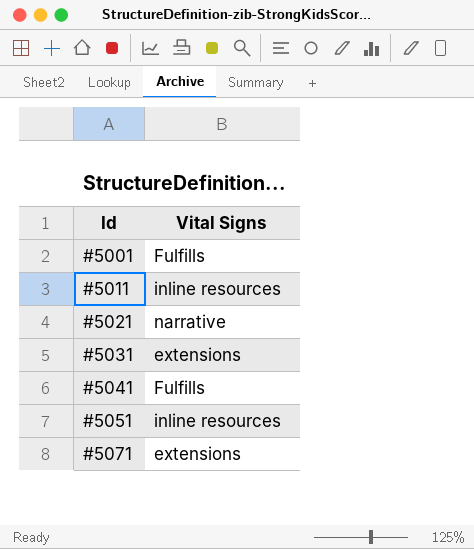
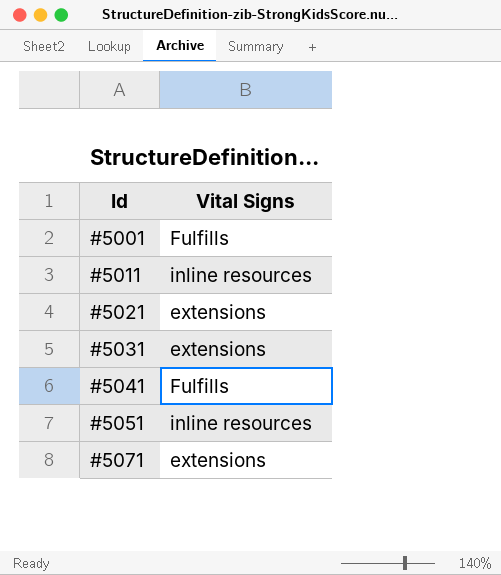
#5021 | Vital Signs: narrative -> extensions

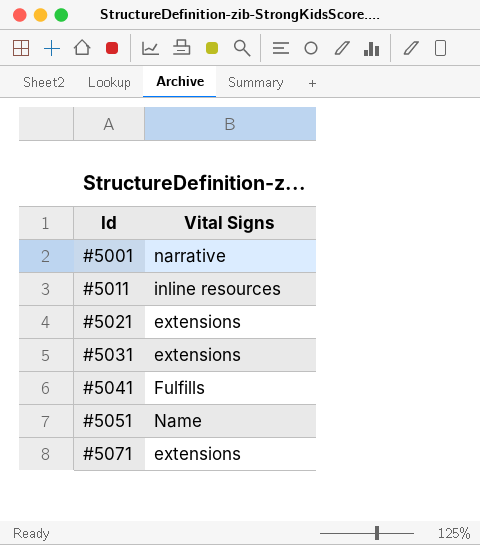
#5001 | Vital Signs: Fulfills -> narrative
#5051 | Vital Signs: inline resources -> Name

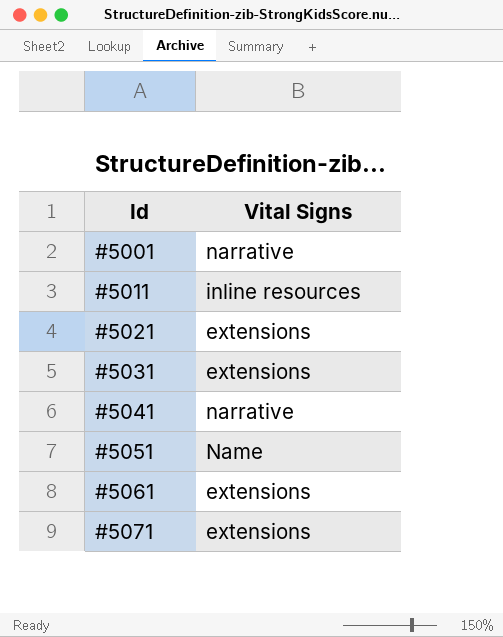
#5041 | Vital Signs: Fulfills -> narrative
row #5061: none -> extensions

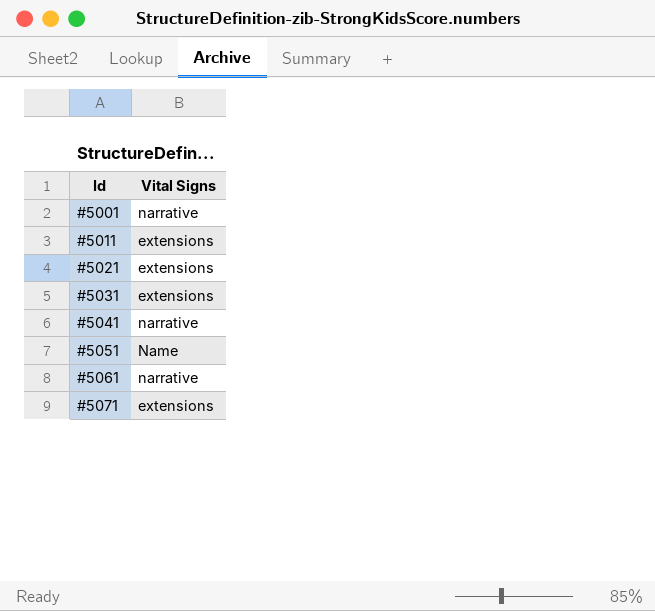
#5011 | Vital Signs: inline resources -> extensions
#5061 | Vital Signs: extensions -> narrative

